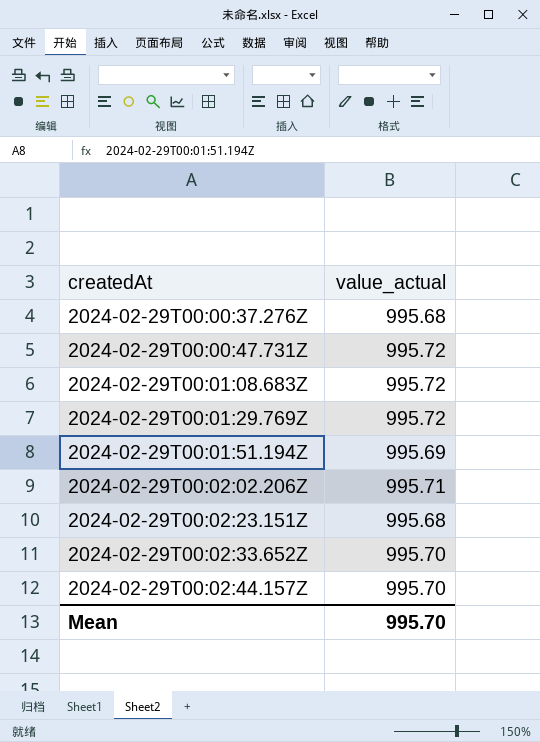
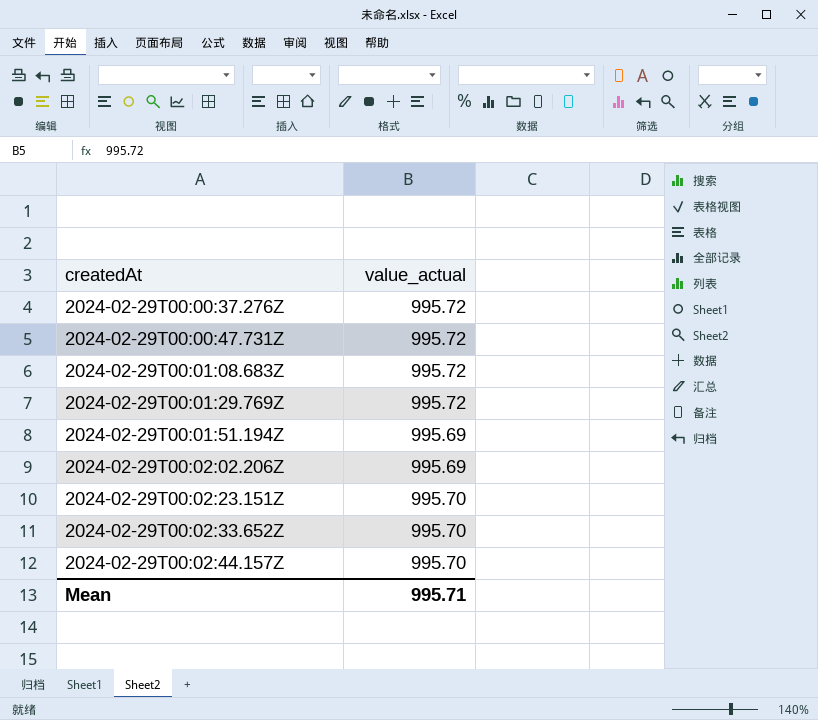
2024-02-29T00:00:37.276Z | value_actual: 995.68 -> 995.72
2024-02-29T00:02:02.206Z | value_actual: 995.71 -> 995.69
2024-02-29T00:02:23.151Z | value_actual: 995.68 -> 995.70
Mean | value_actual: 995.70 -> 995.71

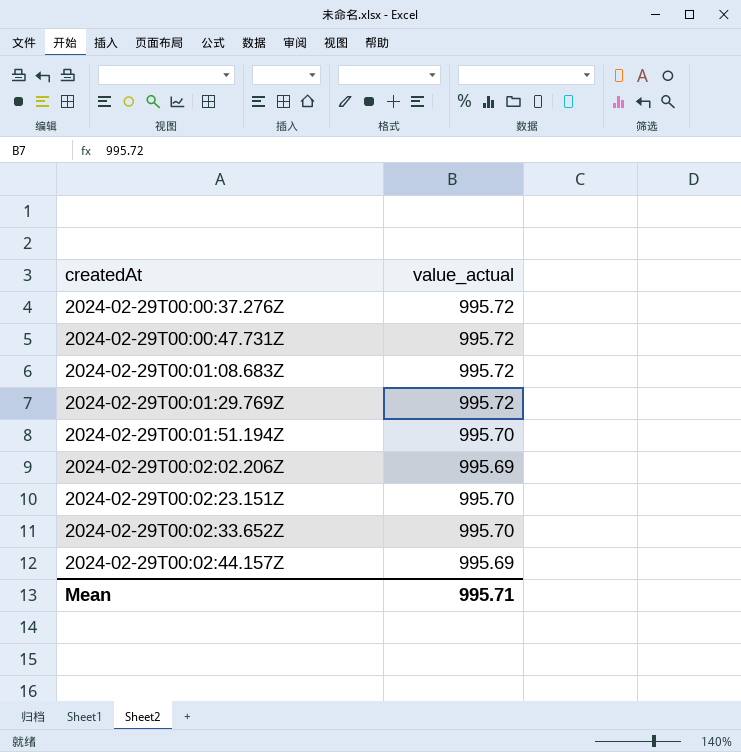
2024-02-29T00:01:51.194Z | value_actual: 995.69 -> 995.70
2024-02-29T00:02:44.157Z | value_actual: 995.70 -> 995.69

